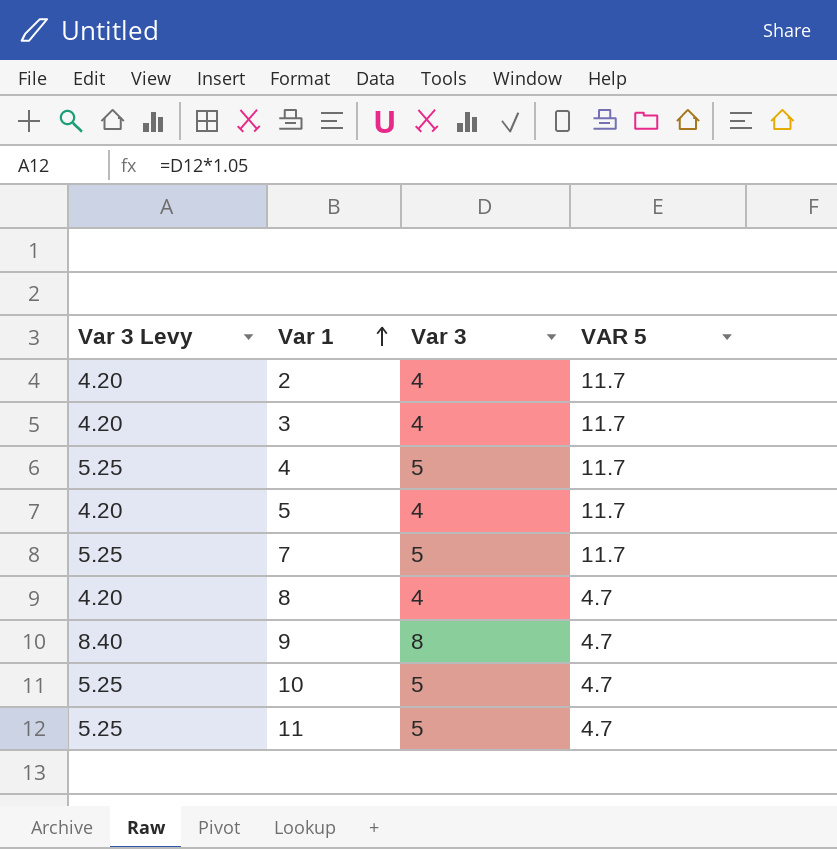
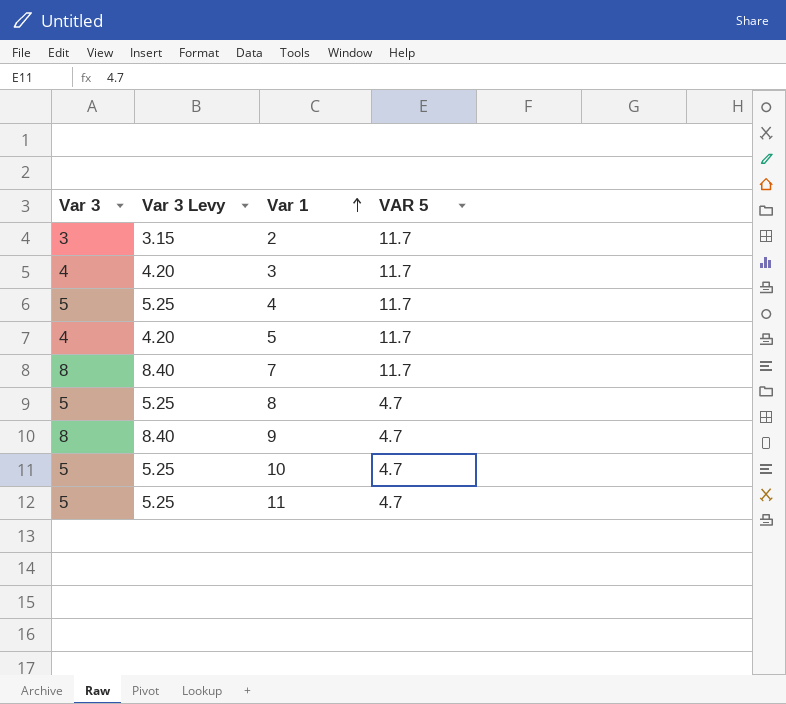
column Var 3 | position: 3 -> 1
2 | Var 3: 4 -> 3
2 | Var 3 Levy: 4.20 -> 3.15
7 | Var 3: 5 -> 8
7 | Var 3 Levy: 5.25 -> 8.40
8 | Var 3: 4 -> 5
8 | Var 3 Levy: 4.20 -> 5.25

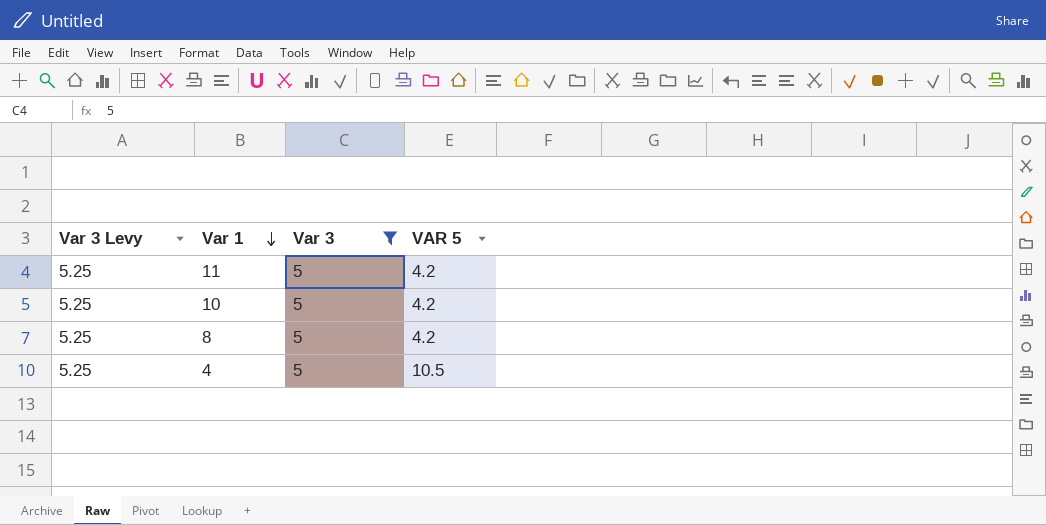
filter: none -> Var 3 = 5
row order: Var 1 ascending -> Var 1 descending
column Var 3 | position: 1 -> 3
11 | VAR 5: 4.7 -> 4.2
10 | VAR 5: 4.7 -> 4.2
8 | VAR 5: 4.7 -> 4.2
4 | VAR 5: 11.7 -> 10.5

